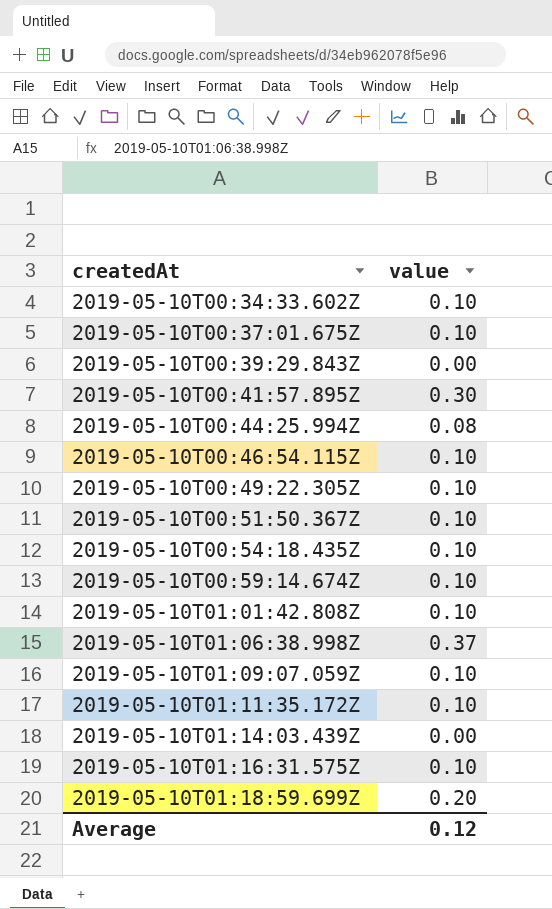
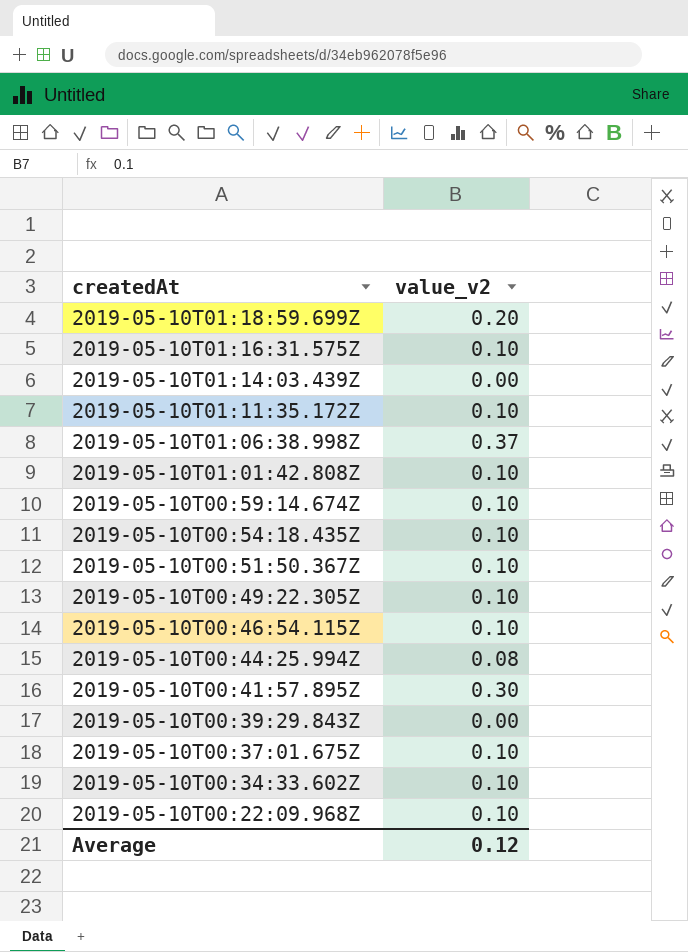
row order: createdAt ascending -> createdAt descending
column name: value -> value_v2
row 2019-05-10T01:09:07.059Z: 0.10 -> none
row 2019-05-10T00:22:09.968Z: none -> 0.10

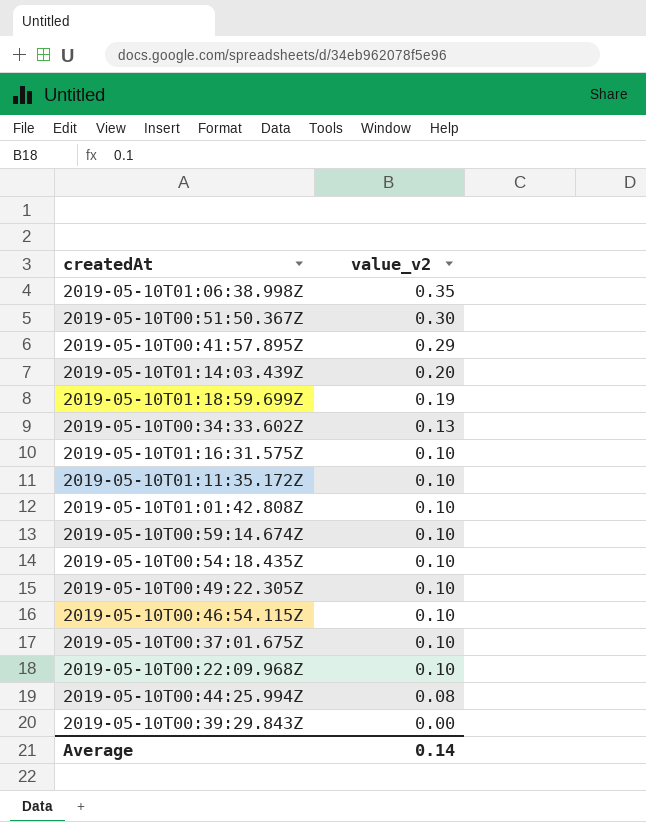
row order: createdAt descending -> value_v2 descending
2019-05-10T01:06:38.998Z | value_v2: 0.37 -> 0.35
2019-05-10T00:51:50.367Z | value_v2: 0.10 -> 0.30
2019-05-10T00:41:57.895Z | value_v2: 0.30 -> 0.29
2019-05-10T01:14:03.439Z | value_v2: 0.00 -> 0.20
2019-05-10T01:18:59.699Z | value_v2: 0.20 -> 0.19
2019-05-10T00:34:33.602Z | value_v2: 0.10 -> 0.13
Average | value_v2: 0.12 -> 0.14

